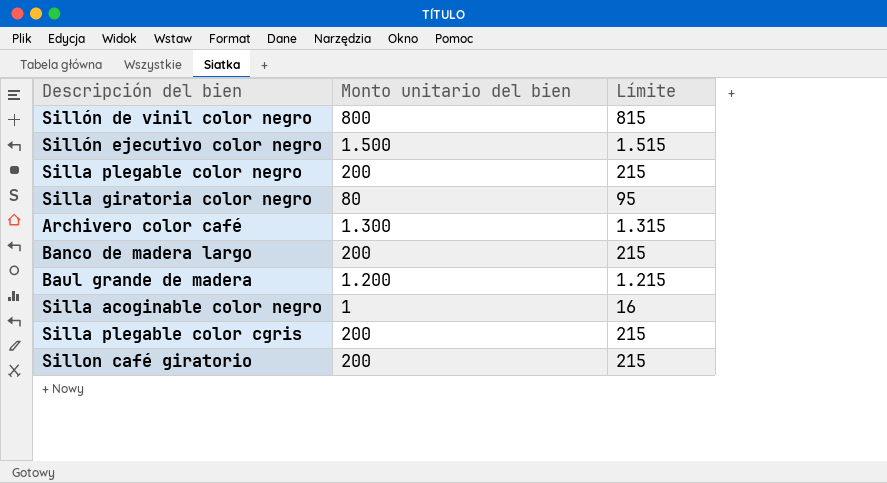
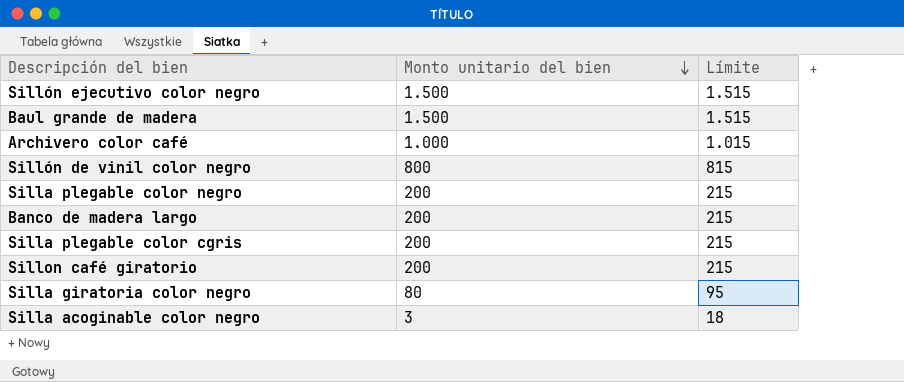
row order: none -> Monto unitario del bien descending
Baul grande de madera | Monto unitario del bien: 1.200 -> 1.500
Baul grande de madera | Límite: 1.215 -> 1.515
Archivero color café | Monto unitario del bien: 1.300 -> 1.000
Archivero color café | Límite: 1.315 -> 1.015
Silla acoginable color negro | Monto unitario del bien: 1 -> 3
Silla acoginable color negro | Límite: 16 -> 18

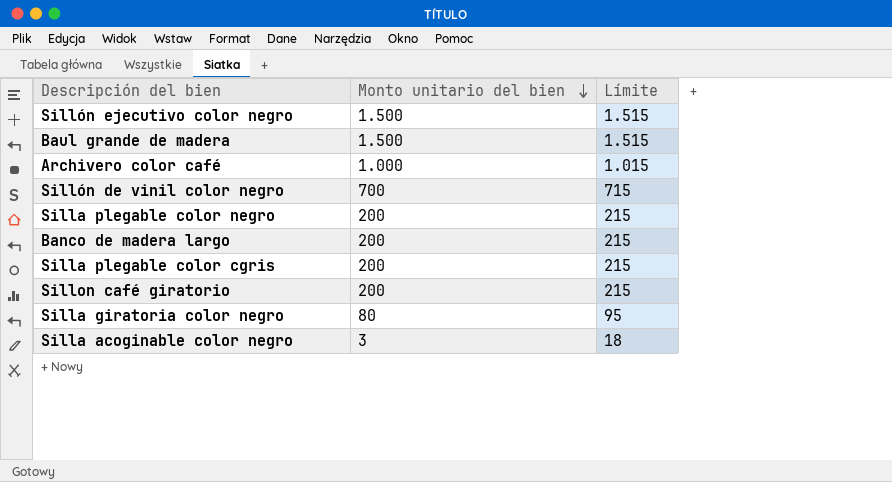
Sillón de vinil color negro | Monto unitario del bien: 800 -> 700
Sillón de vinil color negro | Límite: 815 -> 715

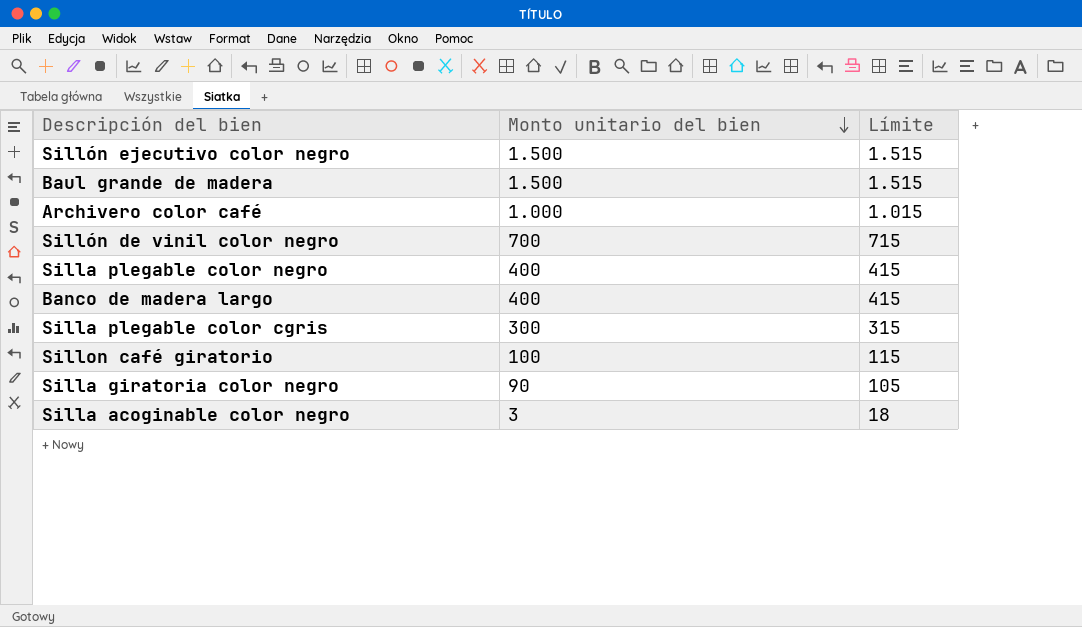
Silla plegable color negro | Monto unitario del bien: 200 -> 400
Silla plegable color negro | Límite: 215 -> 415
Banco de madera largo | Monto unitario del bien: 200 -> 400
Banco de madera largo | Límite: 215 -> 415
Silla plegable color cgris | Monto unitario del bien: 200 -> 300
Silla plegable color cgris | Límite: 215 -> 315
Sillon café giratorio | Monto unitario del bien: 200 -> 100
Sillon café giratorio | Límite: 215 -> 115
Silla giratoria color negro | Monto unitario del bien: 80 -> 90
Silla giratoria color negro | Límite: 95 -> 105

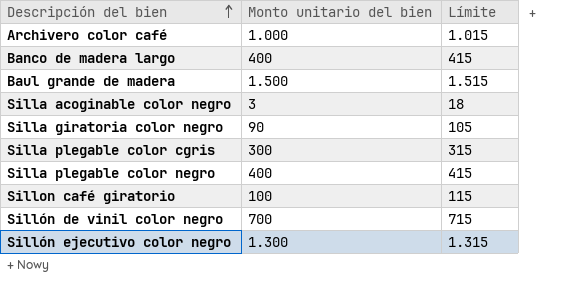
row order: Monto unitario del bien descending -> Descripción del bien ascending
Sillón ejecutivo color negro | Monto unitario del bien: 1.500 -> 1.300
Sillón ejecutivo color negro | Límite: 1.515 -> 1.315

